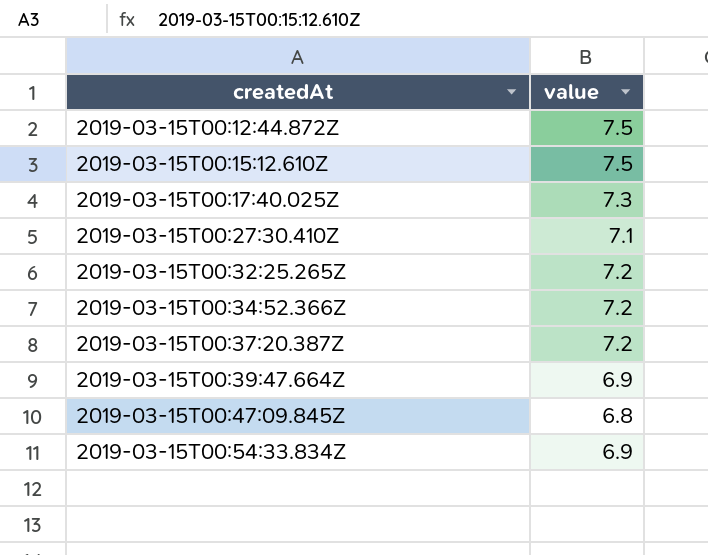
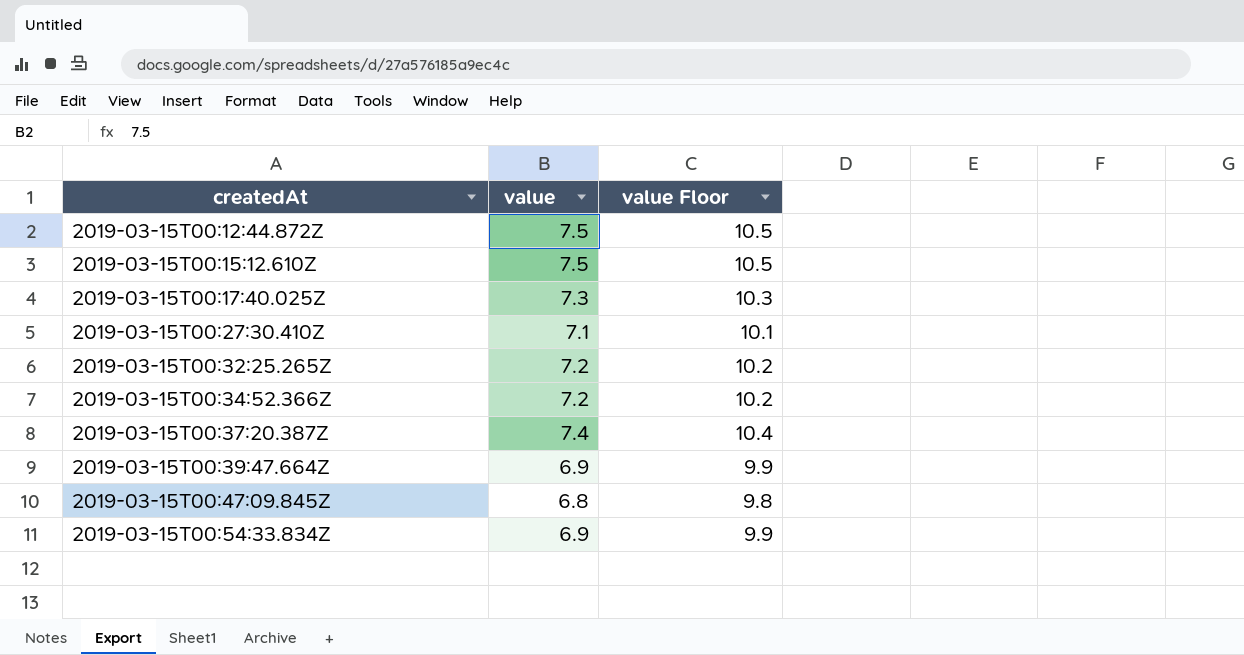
column value Floor | formula: none -> [value] + 3
2019-03-15T00:37:20.387Z | value: 7.2 -> 7.4

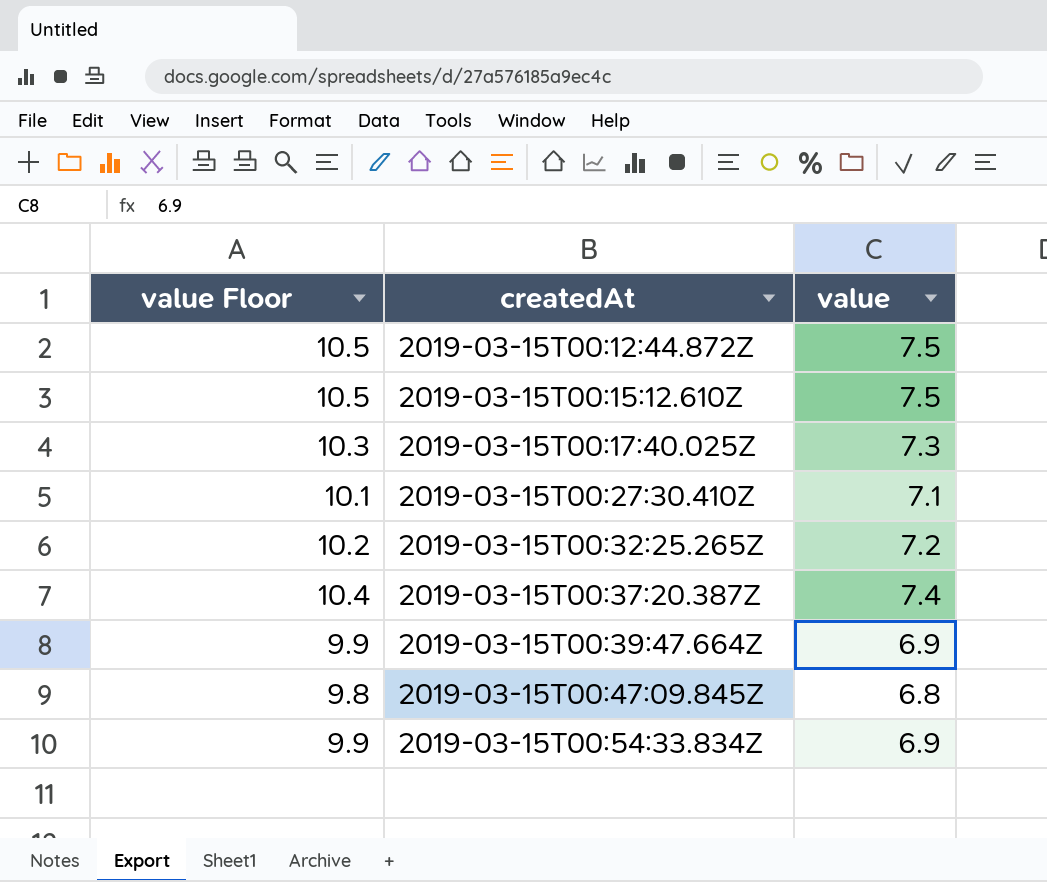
column value Floor | position: 3 -> 1
row 2019-03-15T00:34:52.366Z: 7.2 | 10.2 -> none

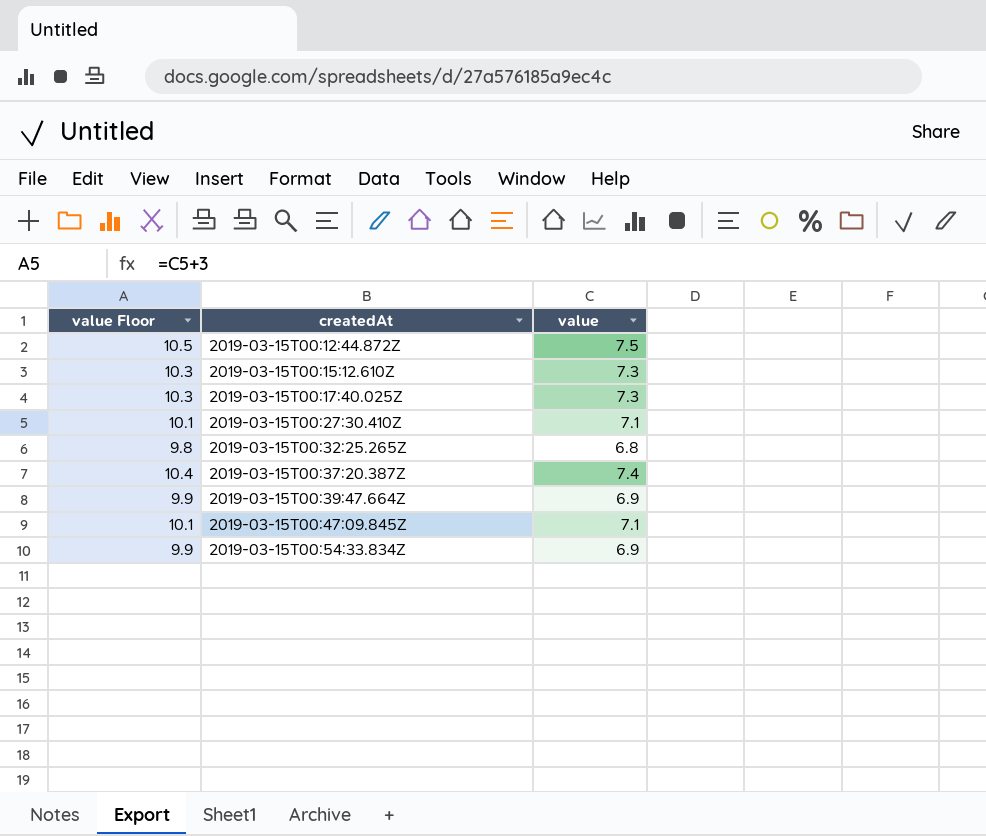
2019-03-15T00:15:12.610Z | value Floor: 10.5 -> 10.3
2019-03-15T00:15:12.610Z | value: 7.5 -> 7.3
2019-03-15T00:32:25.265Z | value Floor: 10.2 -> 9.8
2019-03-15T00:32:25.265Z | value: 7.2 -> 6.8
2019-03-15T00:47:09.845Z | value Floor: 9.8 -> 10.1
2019-03-15T00:47:09.845Z | value: 6.8 -> 7.1

